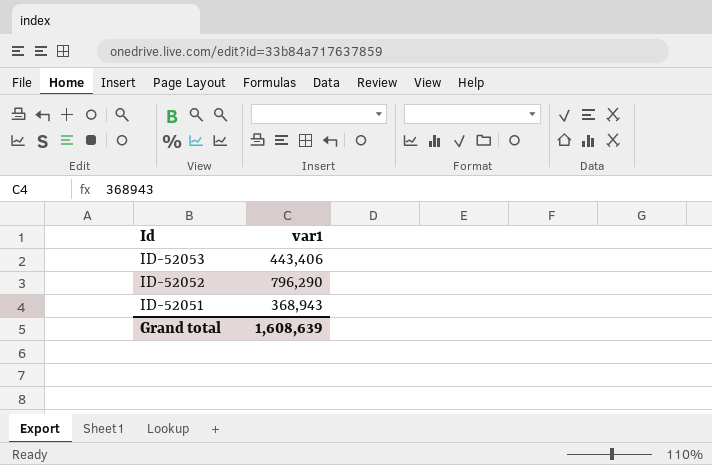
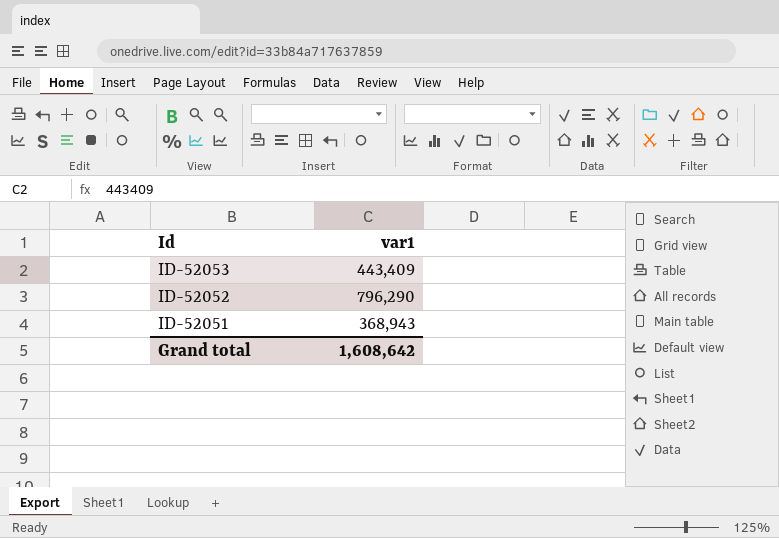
ID-52053 | var1: 443,406 -> 443,409
Grand total | var1: 1,608,639 -> 1,608,642

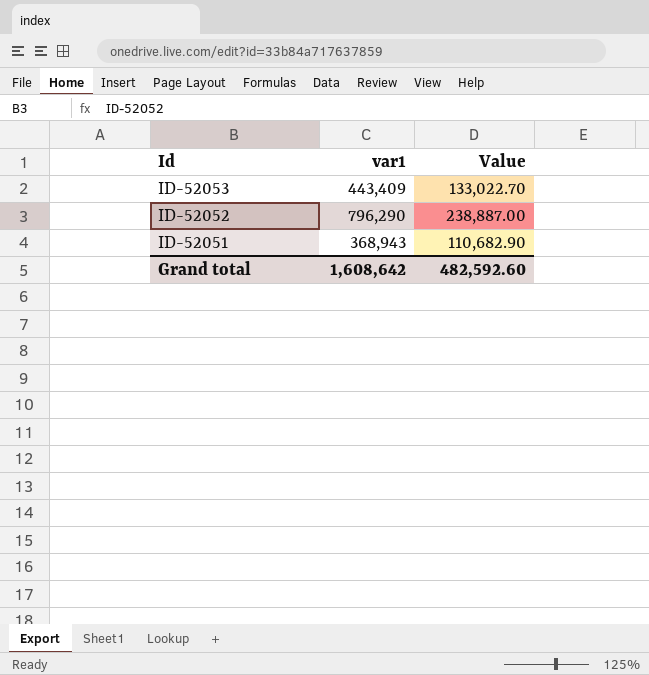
column Value | formula: none -> [var1] * 0.3

